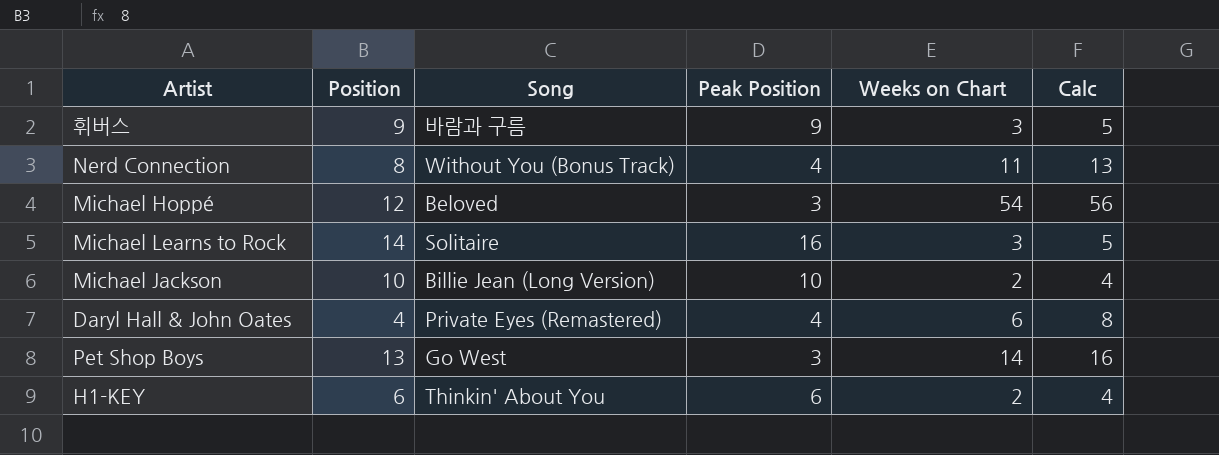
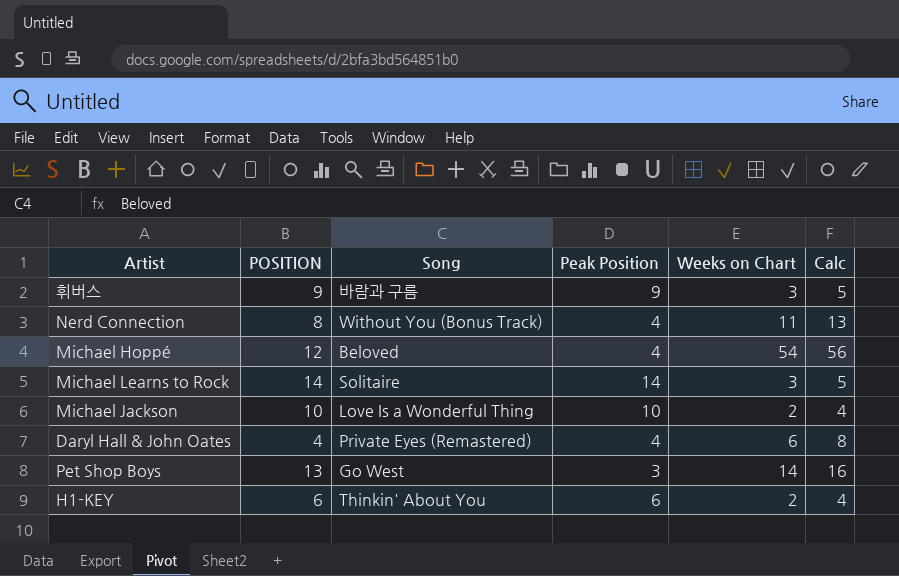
column name: Position -> POSITION
Michael Hoppé | Peak Position: 3 -> 4
Michael Learns to Rock | Peak Position: 16 -> 14
Michael Jackson | Song: Billie Jean (Long Version) -> Love Is a Wonderful Thing

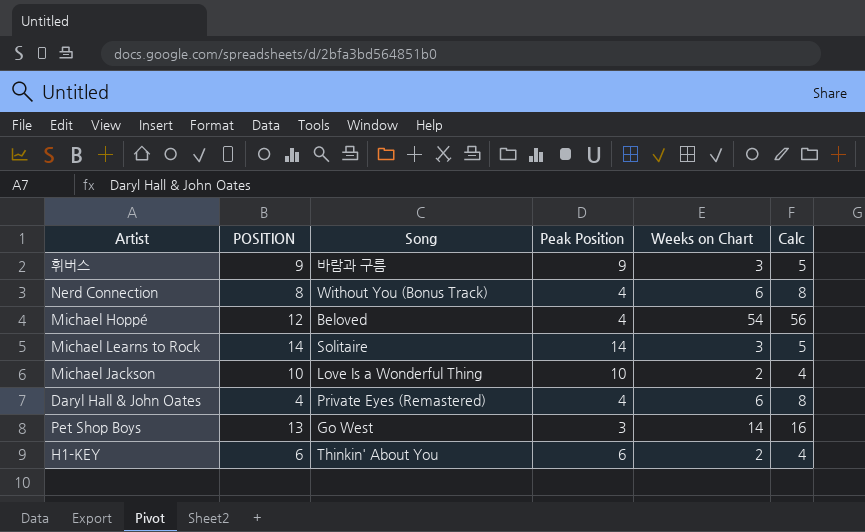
Nerd Connection | Weeks on Chart: 11 -> 6
Nerd Connection | Calc: 13 -> 8

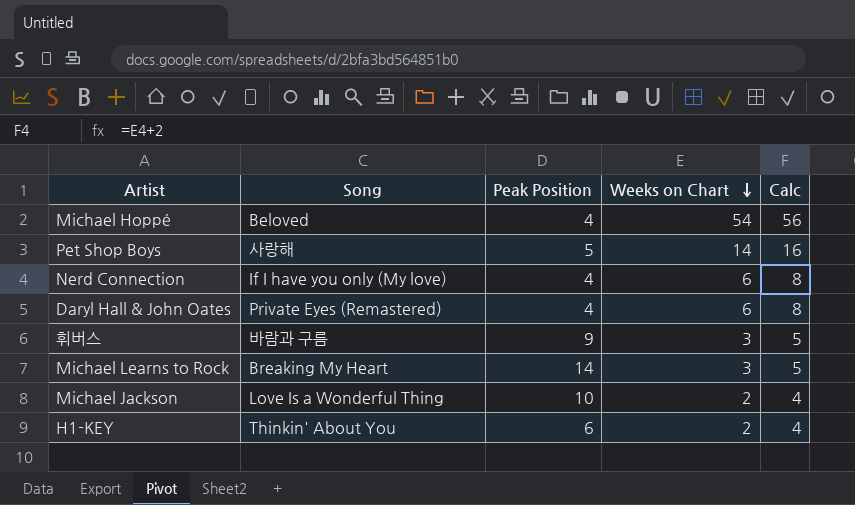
row order: none -> Weeks on Chart descending
column POSITION | position: 2 -> none
Pet Shop Boys | Song: Go West -> 사랑해
Pet Shop Boys | Peak Position: 3 -> 5
Nerd Connection | Song: Without You (Bonus Track) -> If I have you only (My love)
Michael Learns to Rock | Song: Solitaire -> Breaking My Heart

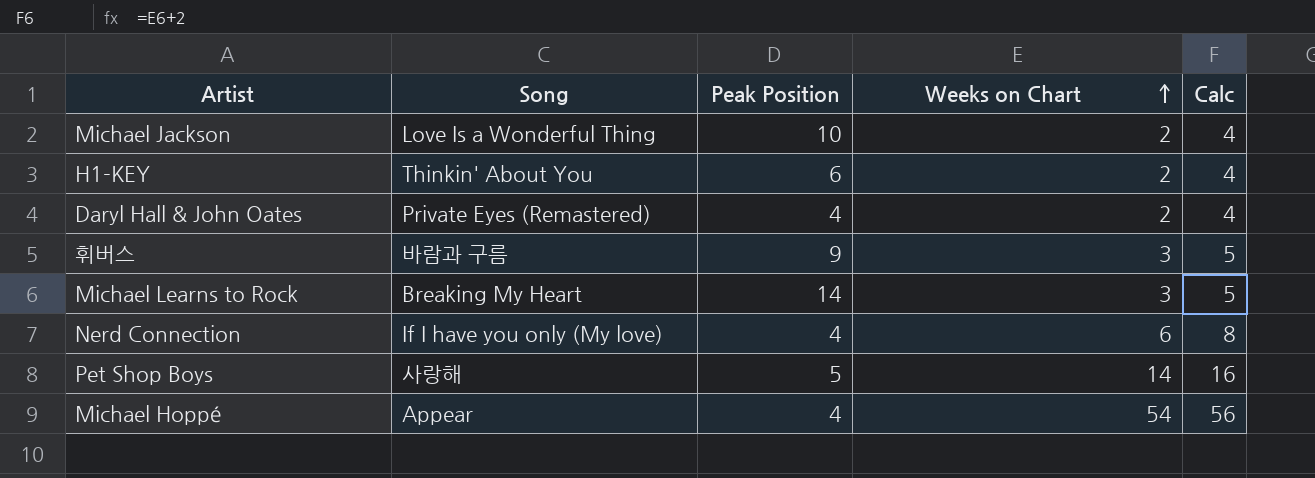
row order: Weeks on Chart descending -> Weeks on Chart ascending
Daryl Hall & John Oates | Weeks on Chart: 6 -> 2
Daryl Hall & John Oates | Calc: 8 -> 4
Michael Hoppé | Song: Beloved -> Appear

